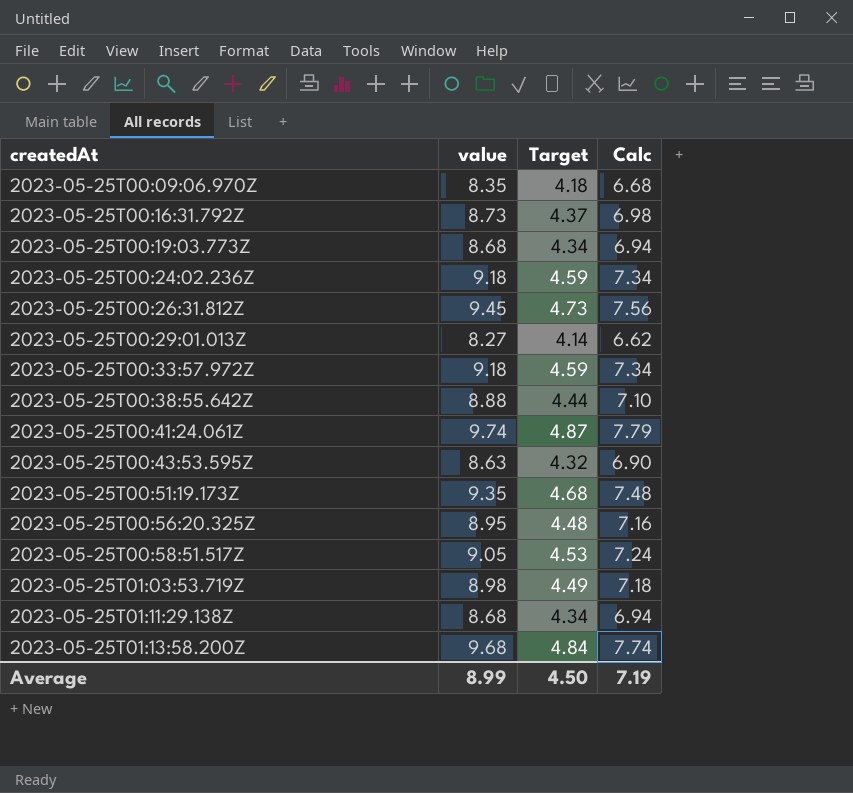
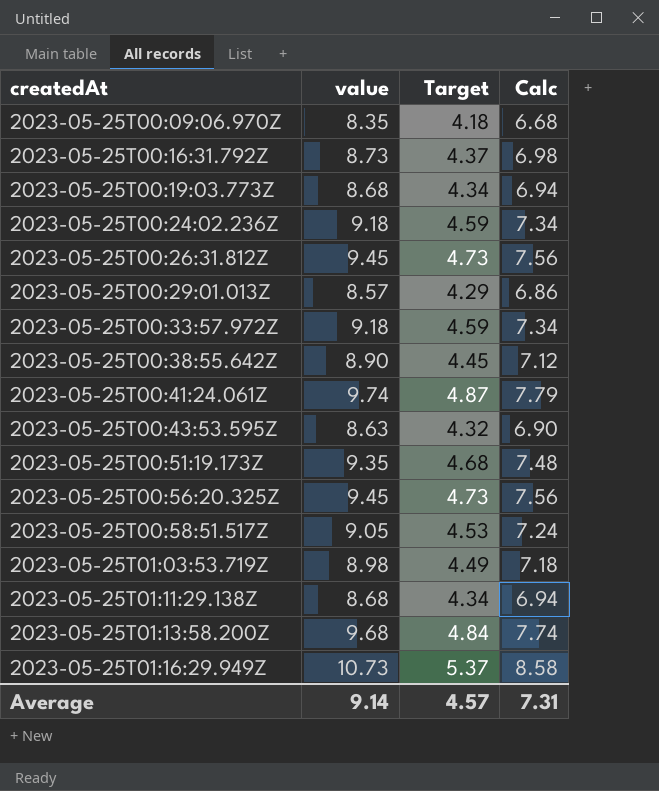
2023-05-25T00:29:01.013Z | value: 8.27 -> 8.57
2023-05-25T00:29:01.013Z | Target: 4.14 -> 4.29
2023-05-25T00:29:01.013Z | Calc: 6.62 -> 6.86
2023-05-25T00:38:55.642Z | value: 8.88 -> 8.90
2023-05-25T00:38:55.642Z | Target: 4.44 -> 4.45
2023-05-25T00:38:55.642Z | Calc: 7.10 -> 7.12
2023-05-25T00:56:20.325Z | value: 8.95 -> 9.45
2023-05-25T00:56:20.325Z | Target: 4.48 -> 4.73
2023-05-25T00:56:20.325Z | Calc: 7.16 -> 7.56
row 2023-05-25T01:16:29.949Z: none -> 10.73 | 5.37 | 8.58
Average | value: 8.99 -> 9.14
Average | Target: 4.50 -> 4.57
Average | Calc: 7.19 -> 7.31

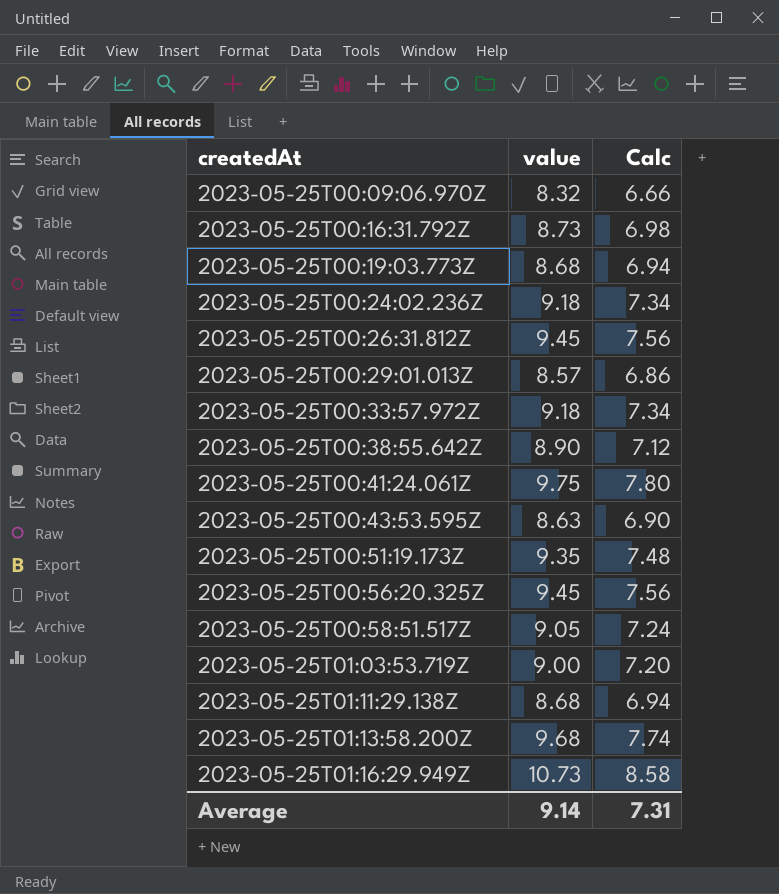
column Target | formula: [value] * 0.5 -> none
2023-05-25T00:09:06.970Z | value: 8.35 -> 8.32
2023-05-25T00:09:06.970Z | Calc: 6.68 -> 6.66
2023-05-25T00:41:24.061Z | value: 9.74 -> 9.75
2023-05-25T00:41:24.061Z | Calc: 7.79 -> 7.80
2023-05-25T01:03:53.719Z | value: 8.98 -> 9.00
2023-05-25T01:03:53.719Z | Calc: 7.18 -> 7.20

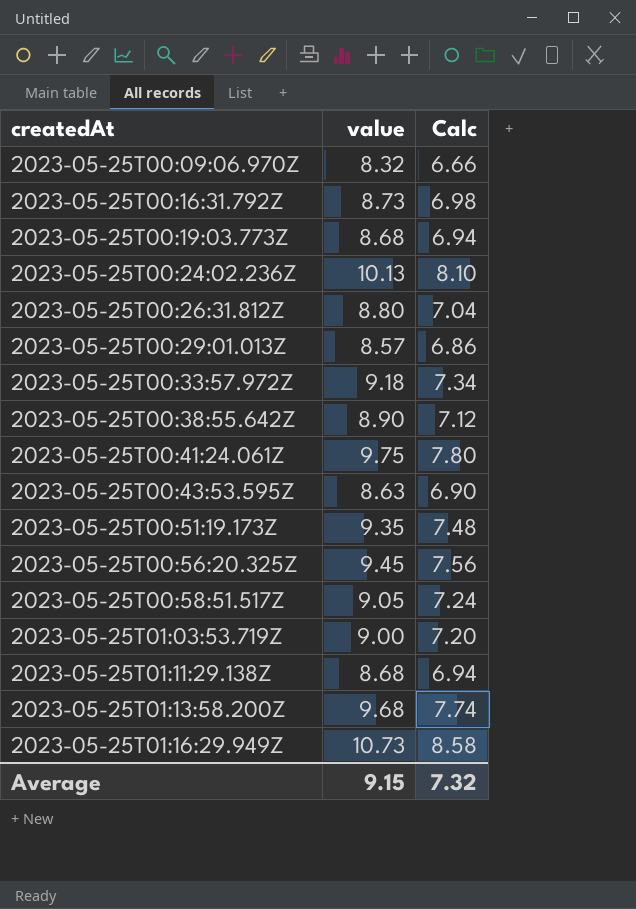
2023-05-25T00:24:02.236Z | value: 9.18 -> 10.13
2023-05-25T00:24:02.236Z | Calc: 7.34 -> 8.10
2023-05-25T00:26:31.812Z | value: 9.45 -> 8.80
2023-05-25T00:26:31.812Z | Calc: 7.56 -> 7.04
Average | value: 9.14 -> 9.15
Average | Calc: 7.31 -> 7.32

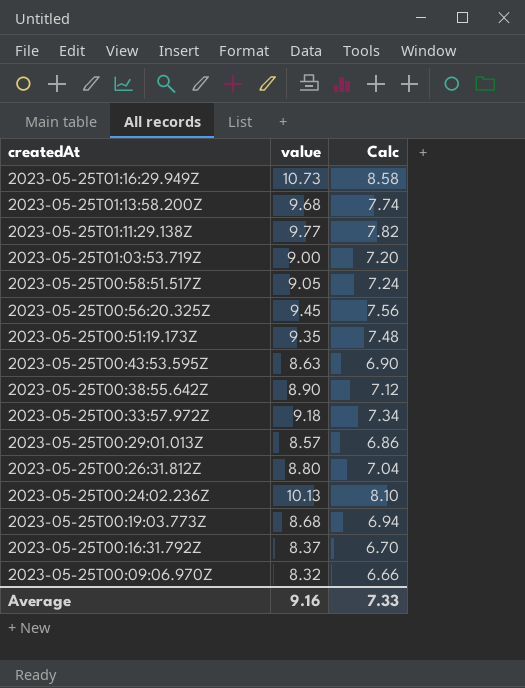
row order: createdAt ascending -> createdAt descending
row 2023-05-25T00:41:24.061Z: 9.75 | 7.80 -> none
2023-05-25T01:11:29.138Z | value: 8.68 -> 9.77
2023-05-25T01:11:29.138Z | Calc: 6.94 -> 7.82
2023-05-25T00:16:31.792Z | value: 8.73 -> 8.37
2023-05-25T00:16:31.792Z | Calc: 6.98 -> 6.70
Average | value: 9.15 -> 9.16
Average | Calc: 7.32 -> 7.33

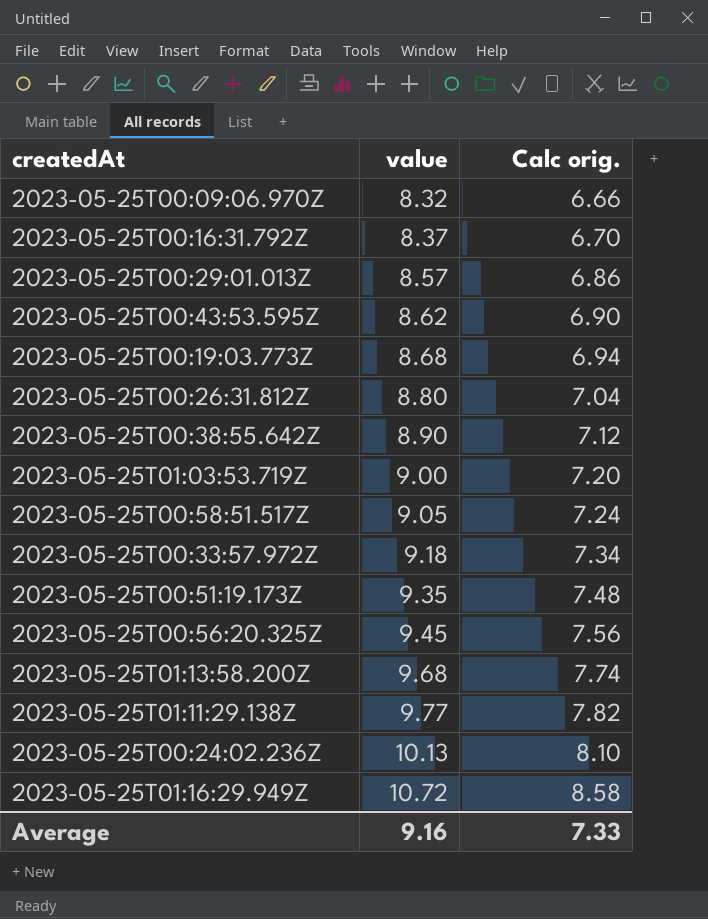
row order: createdAt descending -> value ascending
column name: Calc -> Calc orig.
2023-05-25T00:43:53.595Z | value: 8.63 -> 8.62
2023-05-25T01:16:29.949Z | value: 10.73 -> 10.72

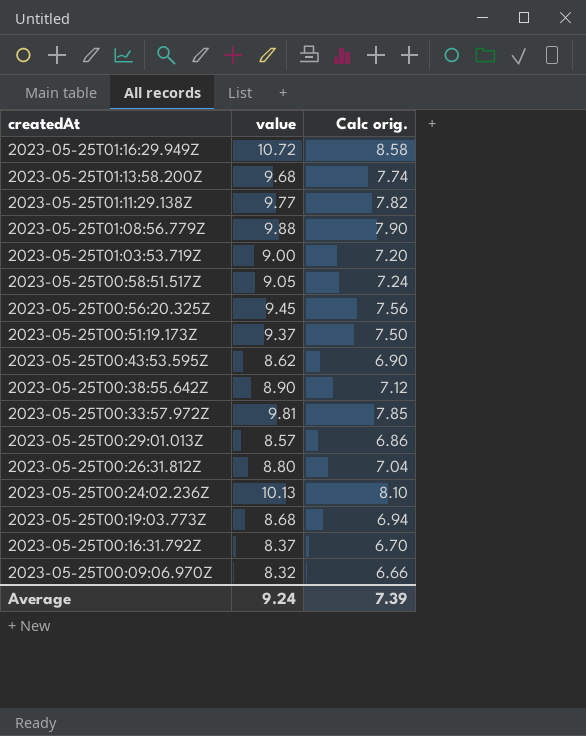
row order: value ascending -> createdAt descending
row 2023-05-25T01:08:56.779Z: none -> 9.88 | 7.90
2023-05-25T00:51:19.173Z | value: 9.35 -> 9.37
2023-05-25T00:51:19.173Z | Calc orig.: 7.48 -> 7.50
2023-05-25T00:33:57.972Z | value: 9.18 -> 9.81
2023-05-25T00:33:57.972Z | Calc orig.: 7.34 -> 7.85
Average | value: 9.16 -> 9.24
Average | Calc orig.: 7.33 -> 7.39

